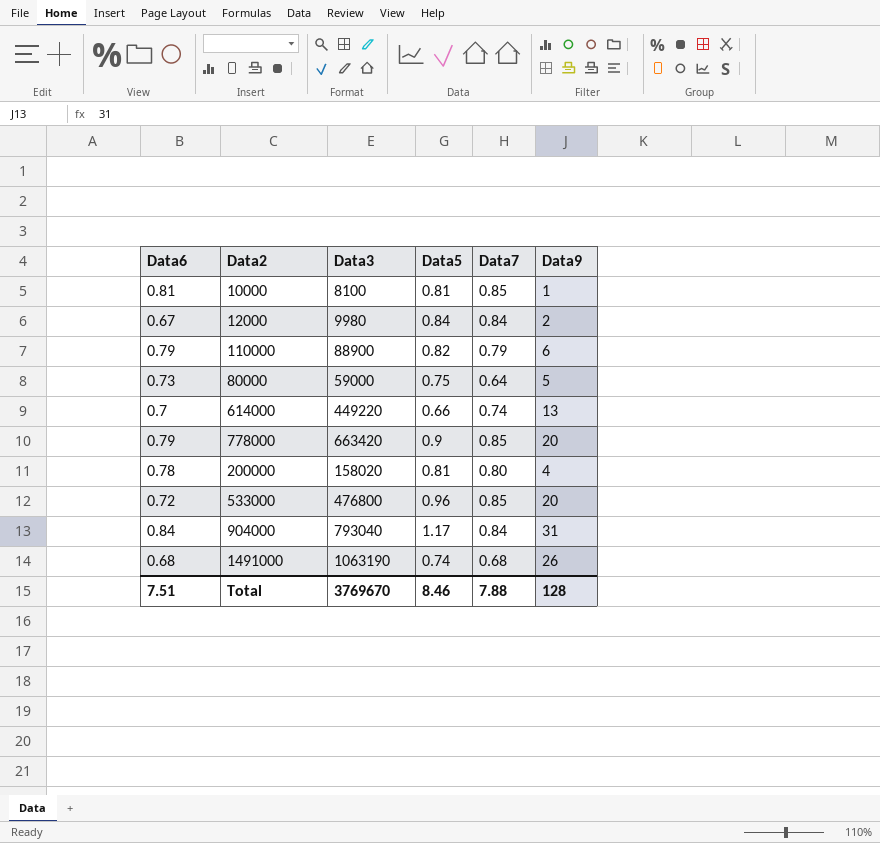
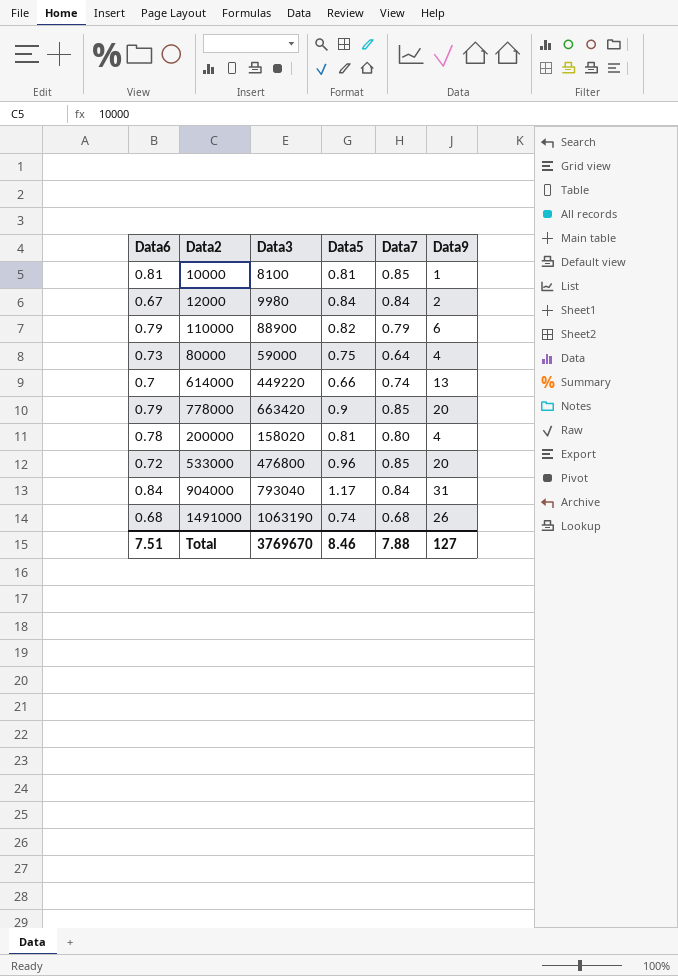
80000 | Data9: 5 -> 4
Total | Data9: 128 -> 127

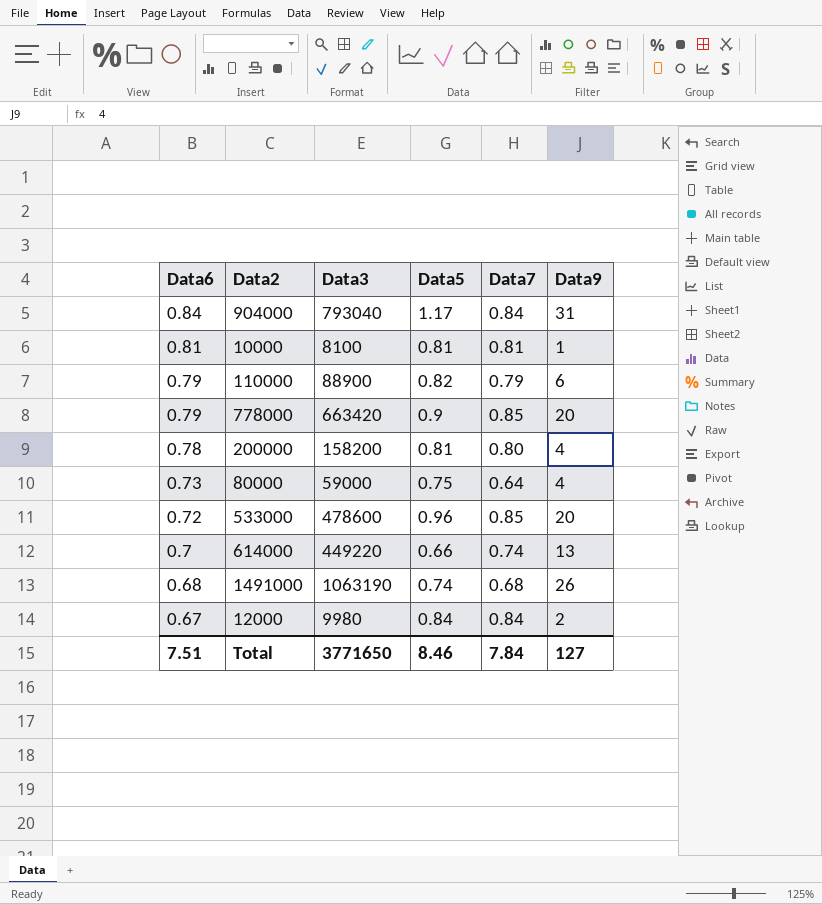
row order: none -> Data6 descending
10000 | Data7: 0.85 -> 0.81
200000 | Data3: 158020 -> 158200
533000 | Data3: 476800 -> 478600
Total | Data3: 3769670 -> 3771650
Total | Data7: 7.88 -> 7.84

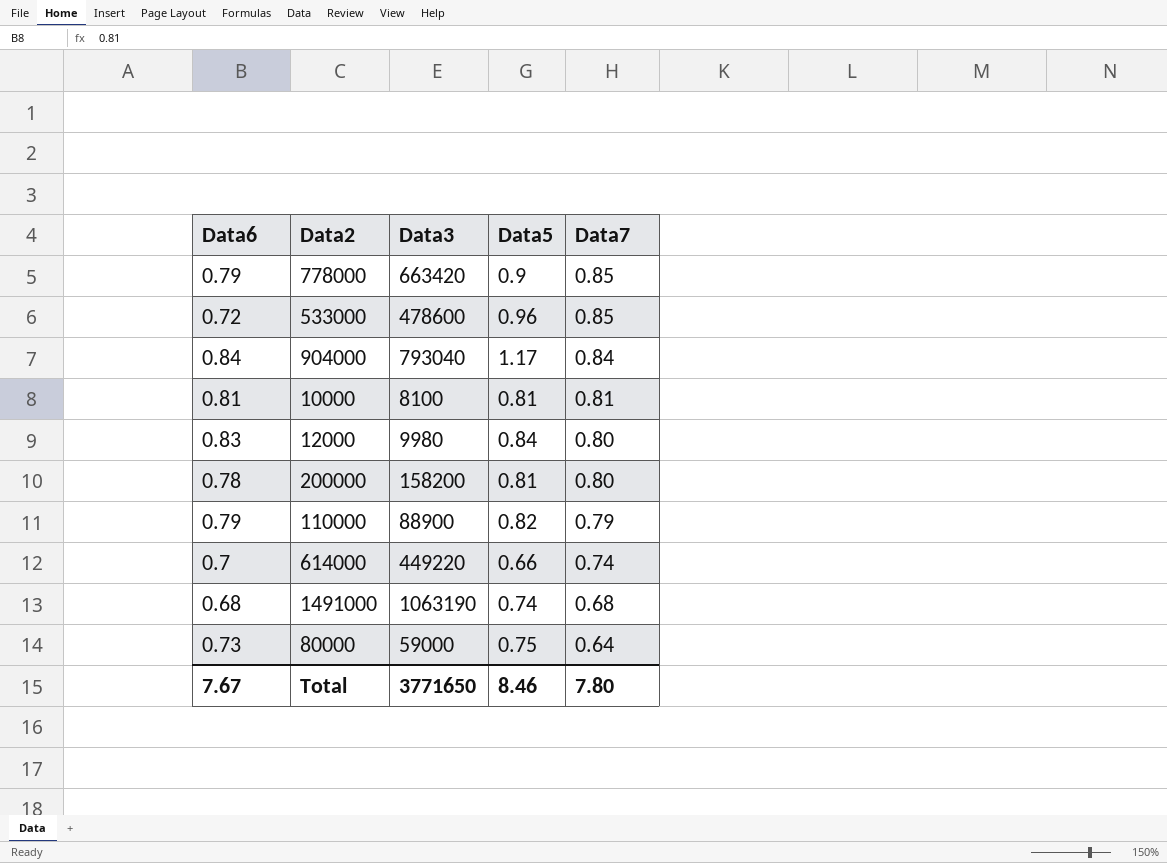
row order: Data6 descending -> Data7 descending
column Data9 | position: 6 -> none
12000 | Data6: 0.67 -> 0.83
12000 | Data7: 0.84 -> 0.80
Total | Data6: 7.51 -> 7.67
Total | Data7: 7.84 -> 7.80

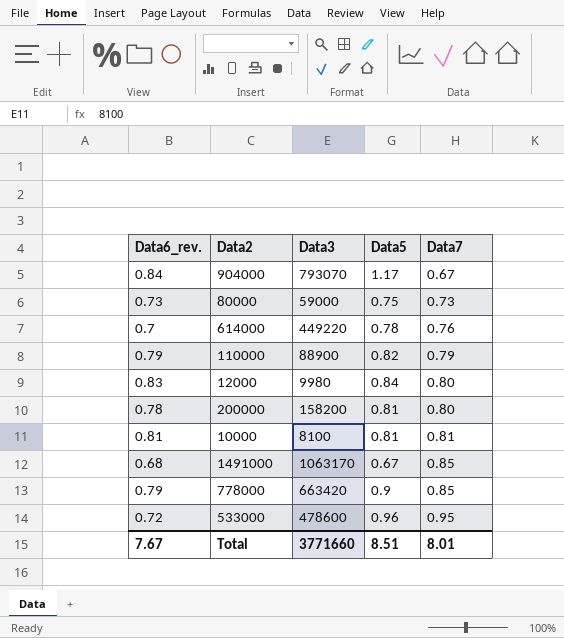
row order: Data7 descending -> Data7 ascending
column name: Data6 -> Data6_rev.
904000 | Data3: 793040 -> 793070
904000 | Data7: 0.84 -> 0.67
80000 | Data7: 0.64 -> 0.73
614000 | Data5: 0.66 -> 0.78
614000 | Data7: 0.74 -> 0.76
1491000 | Data3: 1063190 -> 1063170
1491000 | Data5: 0.74 -> 0.67
1491000 | Data7: 0.68 -> 0.85
533000 | Data7: 0.85 -> 0.95
Total | Data3: 3771650 -> 3771660
Total | Data5: 8.46 -> 8.51
Total | Data7: 7.80 -> 8.01

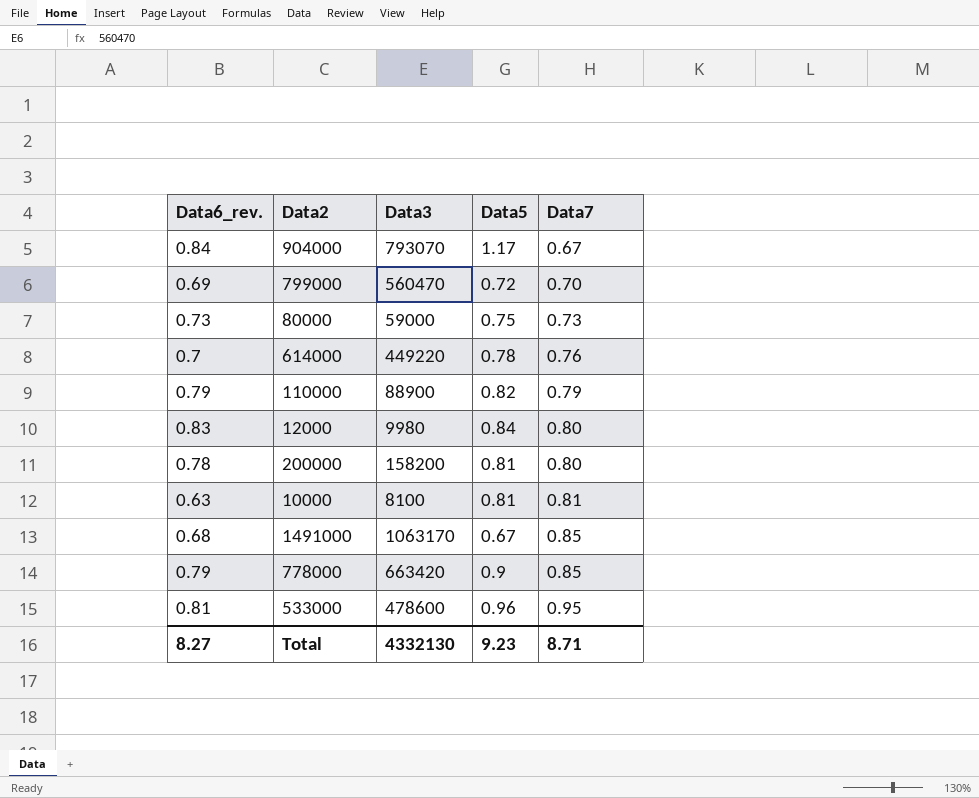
row 799000: none -> 0.69 | 560470 | 0.72 | 0.70
10000 | Data6_rev.: 0.81 -> 0.63
533000 | Data6_rev.: 0.72 -> 0.81
Total | Data6_rev.: 7.67 -> 8.27
Total | Data3: 3771660 -> 4332130
Total | Data5: 8.51 -> 9.23
Total | Data7: 8.01 -> 8.71

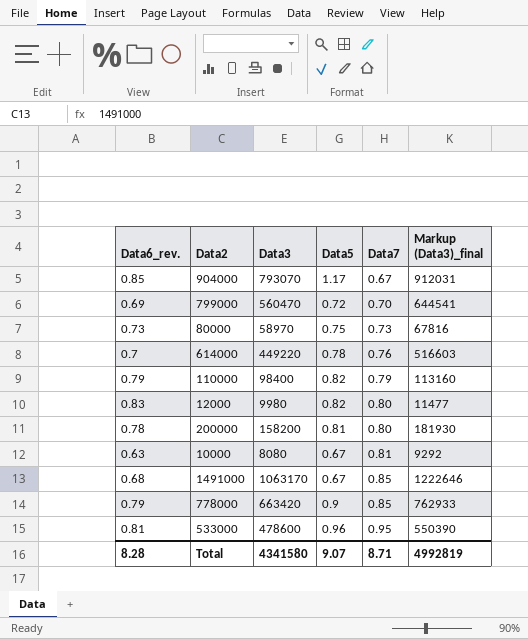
column Markup (Data3)_final | formula: none -> [Data3] * 1.15
904000 | Data6_rev.: 0.84 -> 0.85
80000 | Data3: 59000 -> 58970
110000 | Data3: 88900 -> 98400
12000 | Data5: 0.84 -> 0.82
10000 | Data3: 8100 -> 8080
10000 | Data5: 0.81 -> 0.67
Total | Data6_rev.: 8.27 -> 8.28
Total | Data3: 4332130 -> 4341580
Total | Data5: 9.23 -> 9.07

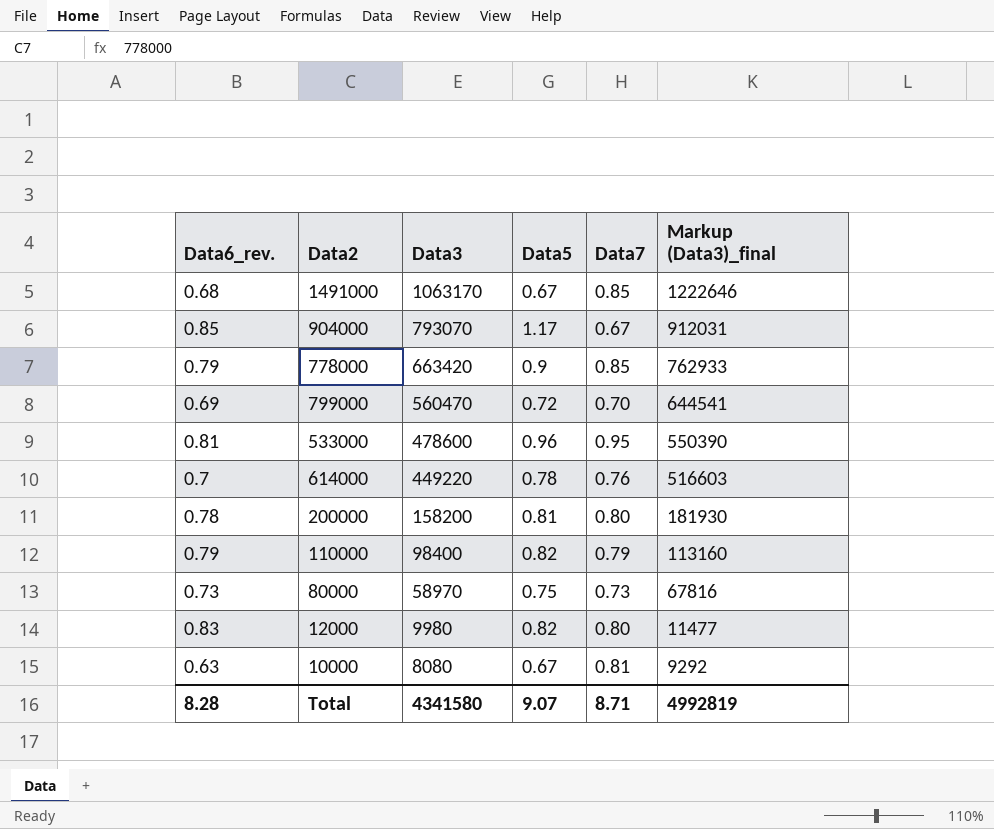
row order: Data7 ascending -> Data3 descending

